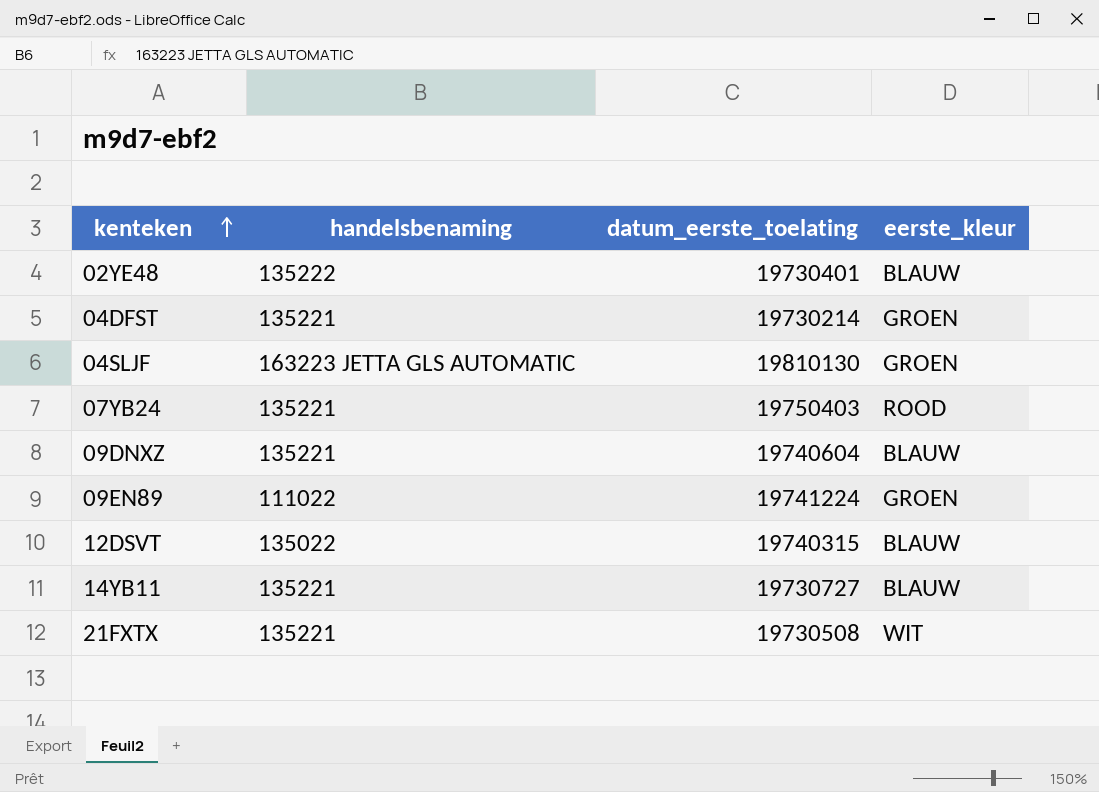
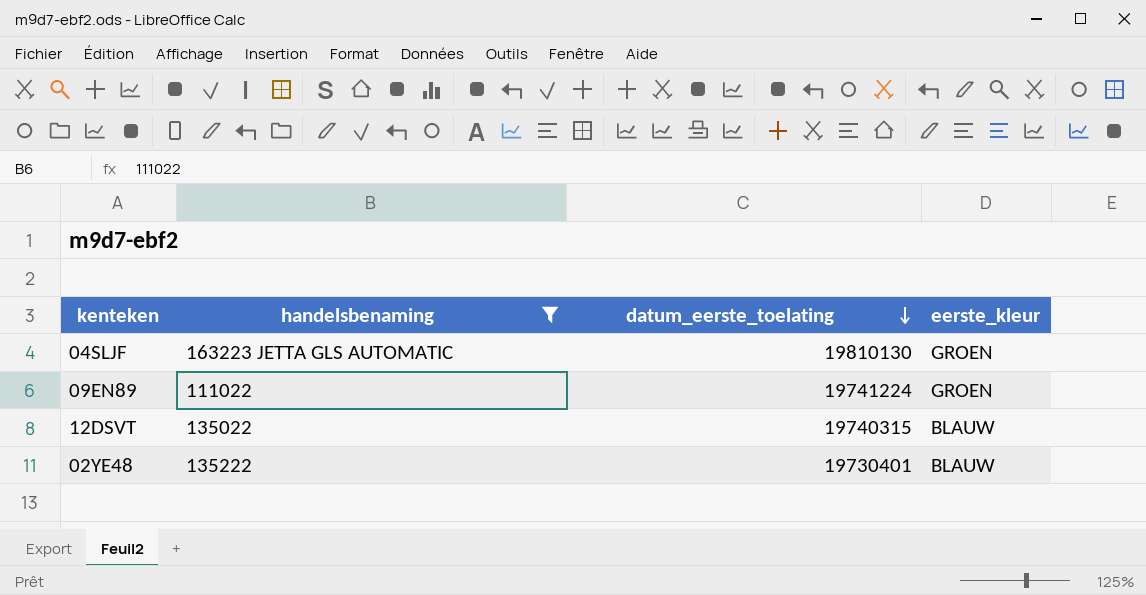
filter: none -> handelsbenaming != 135221
row order: kenteken ascending -> datum_eerste_toelating descending

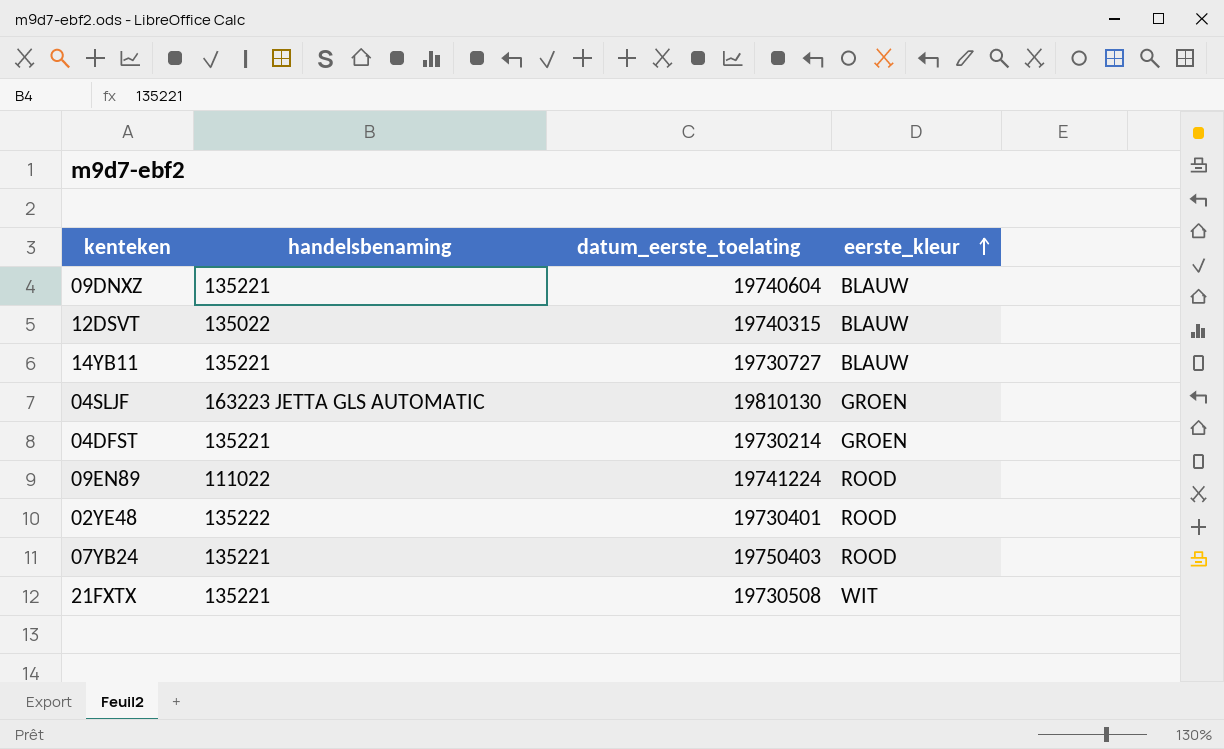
filter: handelsbenaming != 135221 -> none
row order: datum_eerste_toelating descending -> eerste_kleur ascending
09EN89 | eerste_kleur: GROEN -> ROOD
02YE48 | eerste_kleur: BLAUW -> ROOD

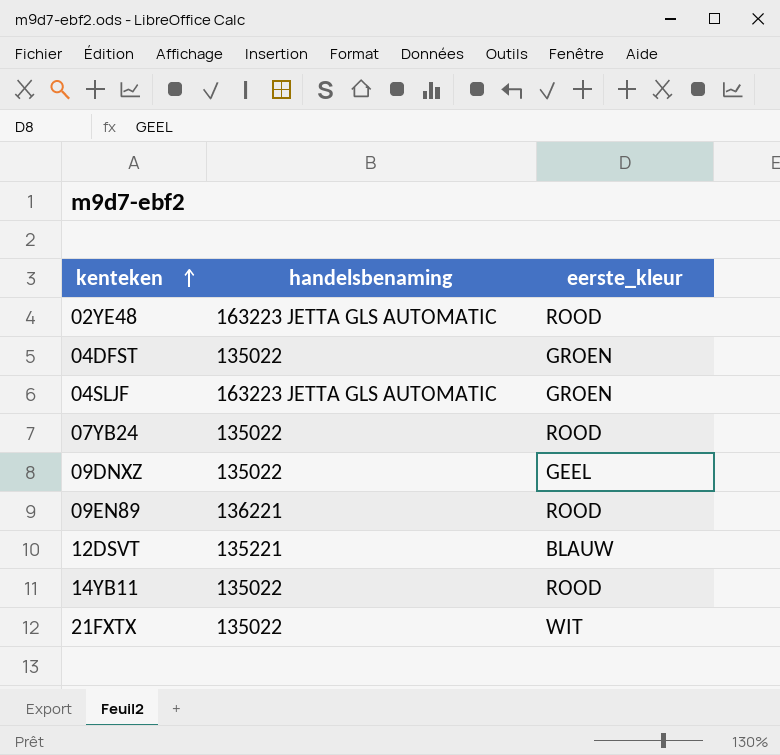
row order: eerste_kleur ascending -> kenteken ascending
column datum_eerste_toelating | position: 3 -> none
02YE48 | handelsbenaming: 135222 -> 163223 JETTA GLS AUTOMATIC
04DFST | handelsbenaming: 135221 -> 135022
07YB24 | handelsbenaming: 135221 -> 135022
09DNXZ | handelsbenaming: 135221 -> 135022
09DNXZ | eerste_kleur: BLAUW -> GEEL
09EN89 | handelsbenaming: 111022 -> 136221
12DSVT | handelsbenaming: 135022 -> 135221
14YB11 | handelsbenaming: 135221 -> 135022
14YB11 | eerste_kleur: BLAUW -> ROOD
21FXTX | handelsbenaming: 135221 -> 135022

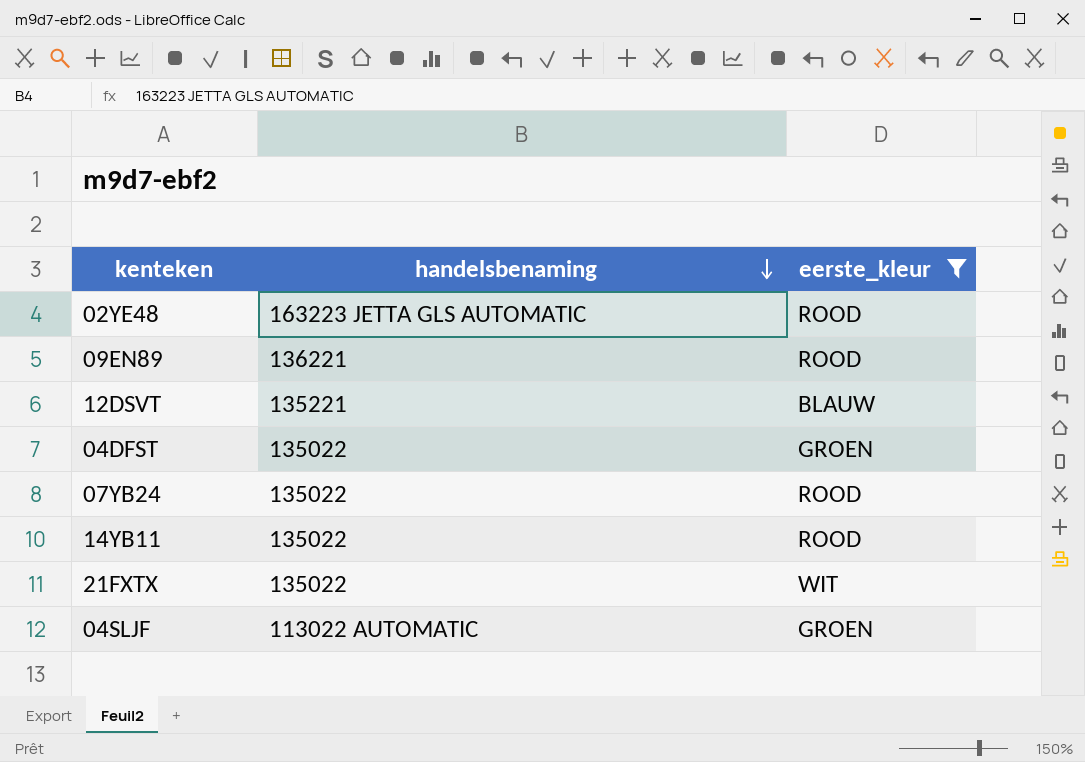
filter: none -> eerste_kleur != GEEL
row order: kenteken ascending -> handelsbenaming descending
04SLJF | handelsbenaming: 163223 JETTA GLS AUTOMATIC -> 113022 AUTOMATIC

